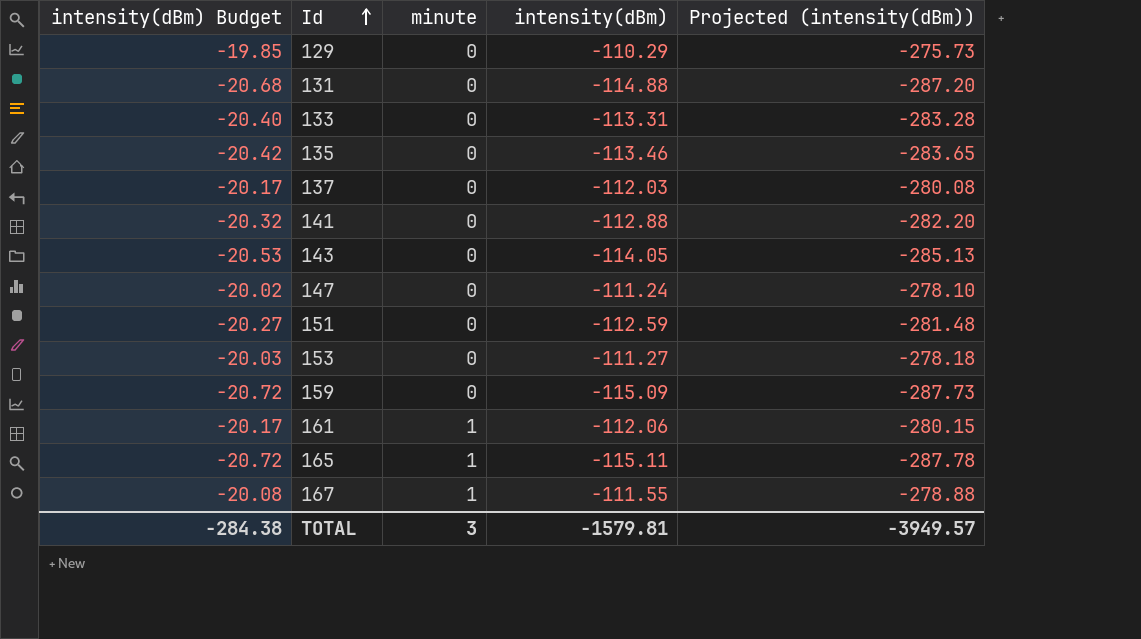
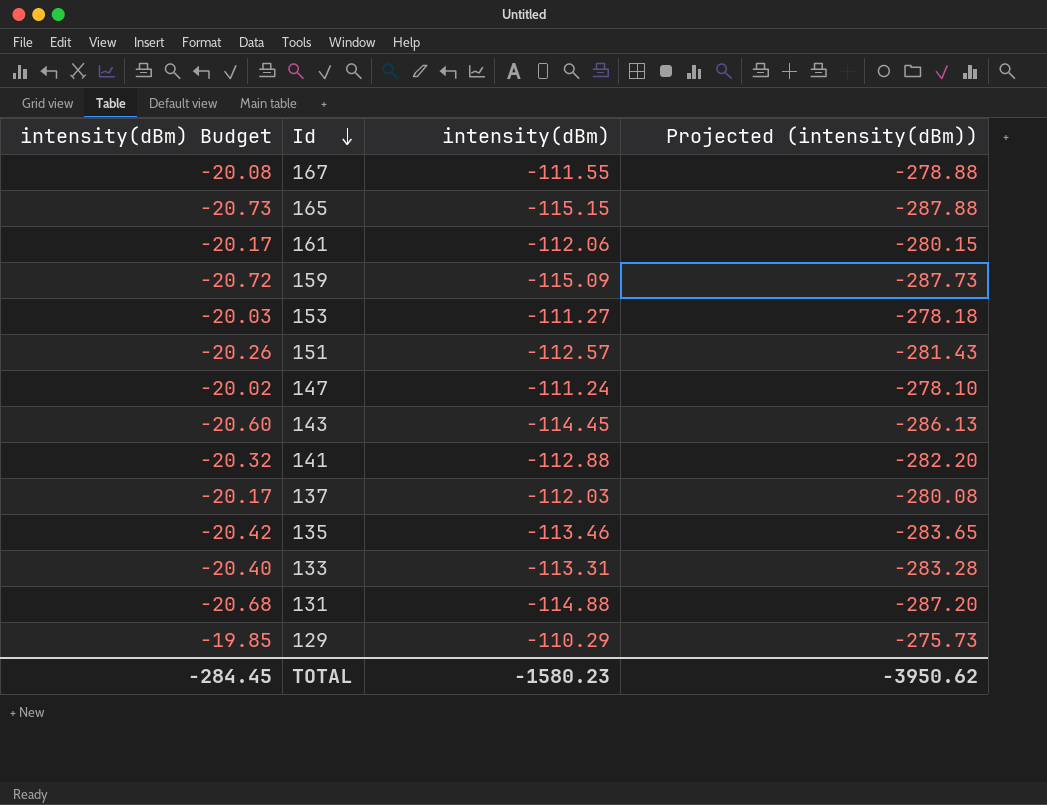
row order: Id ascending -> Id descending
column minute | position: 3 -> none
165 | intensity(dBm) Budget: -20.72 -> -20.73
165 | intensity(dBm): -115.11 -> -115.15
165 | Projected (intensity(dBm)): -287.78 -> -287.88
151 | intensity(dBm) Budget: -20.27 -> -20.26
151 | intensity(dBm): -112.59 -> -112.57
151 | Projected (intensity(dBm)): -281.48 -> -281.43
143 | intensity(dBm) Budget: -20.53 -> -20.60
143 | intensity(dBm): -114.05 -> -114.45
143 | Projected (intensity(dBm)): -285.13 -> -286.13
TOTAL | intensity(dBm) Budget: -284.38 -> -284.45
TOTAL | intensity(dBm): -1579.81 -> -1580.23
TOTAL | Projected (intensity(dBm)): -3949.57 -> -3950.62

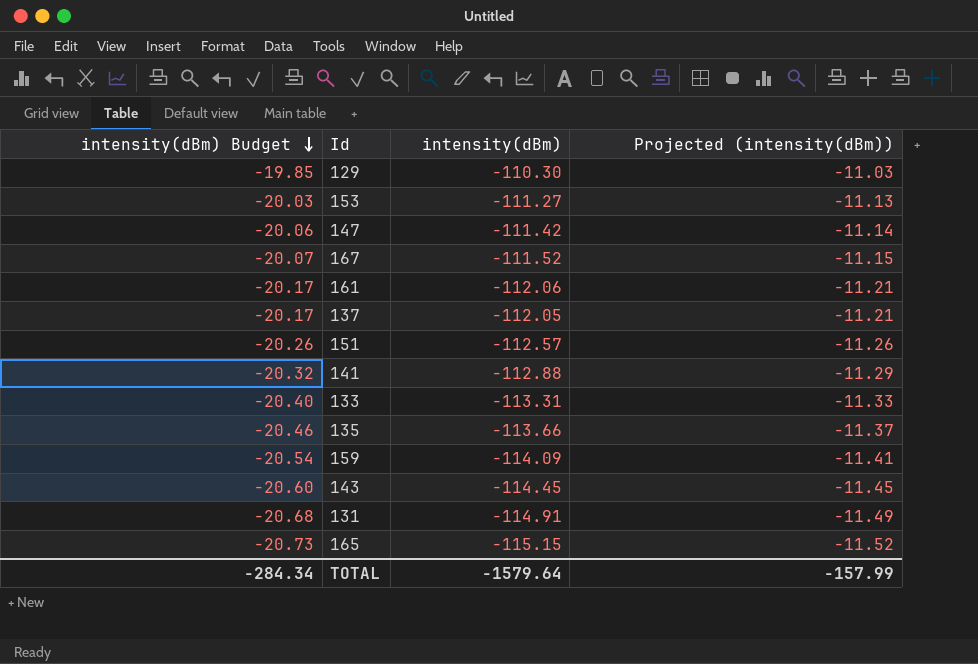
row order: Id descending -> intensity(dBm) Budget descending
column Projected (intensity(dBm)) | formula: [intensity(dBm)] * 2.5 -> [intensity(dBm)] * 0.1
129 | intensity(dBm): -110.29 -> -110.30
147 | intensity(dBm) Budget: -20.02 -> -20.06
147 | intensity(dBm): -111.24 -> -111.42
167 | intensity(dBm) Budget: -20.08 -> -20.07
167 | intensity(dBm): -111.55 -> -111.52
137 | intensity(dBm): -112.03 -> -112.05
135 | intensity(dBm) Budget: -20.42 -> -20.46
135 | intensity(dBm): -113.46 -> -113.66
159 | intensity(dBm) Budget: -20.72 -> -20.54
159 | intensity(dBm): -115.09 -> -114.09
131 | intensity(dBm): -114.88 -> -114.91
TOTAL | intensity(dBm) Budget: -284.45 -> -284.34
TOTAL | intensity(dBm): -1580.23 -> -1579.64
TOTAL | Projected (intensity(dBm)): -3950.62 -> -157.99

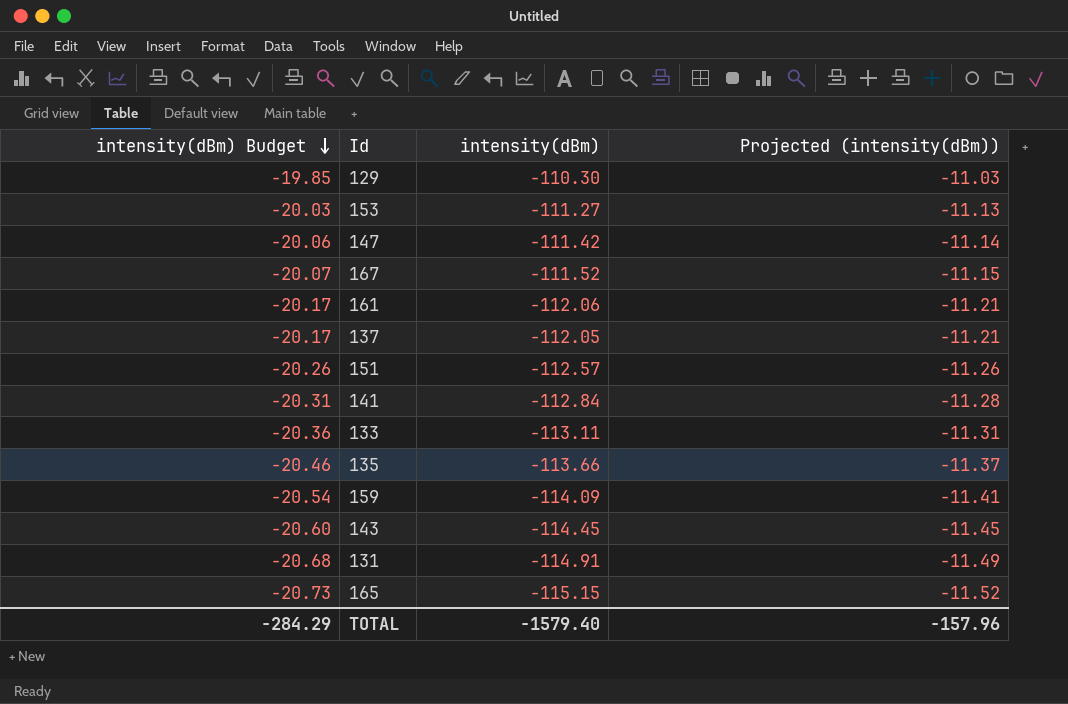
141 | intensity(dBm) Budget: -20.32 -> -20.31
141 | intensity(dBm): -112.88 -> -112.84
141 | Projected (intensity(dBm)): -11.29 -> -11.28
133 | intensity(dBm) Budget: -20.40 -> -20.36
133 | intensity(dBm): -113.31 -> -113.11
133 | Projected (intensity(dBm)): -11.33 -> -11.31
TOTAL | intensity(dBm) Budget: -284.34 -> -284.29
TOTAL | intensity(dBm): -1579.64 -> -1579.40
TOTAL | Projected (intensity(dBm)): -157.99 -> -157.96

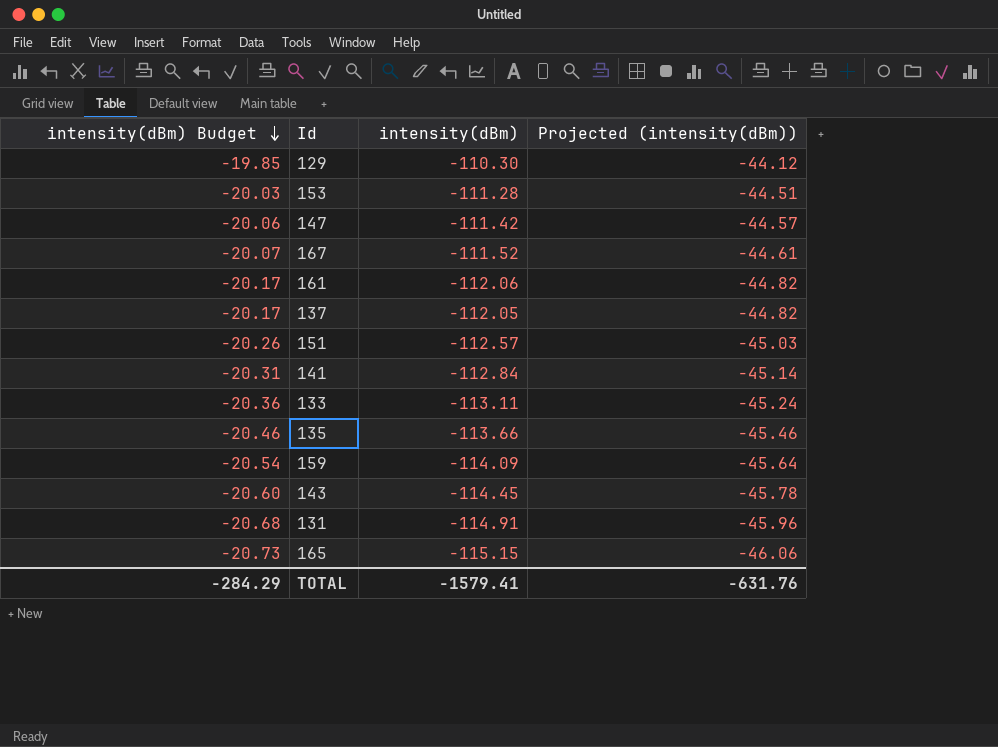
column Projected (intensity(dBm)) | formula: [intensity(dBm)] * 0.1 -> [intensity(dBm)] * 0.4
153 | intensity(dBm): -111.27 -> -111.28
TOTAL | intensity(dBm): -1579.40 -> -1579.41
TOTAL | Projected (intensity(dBm)): -157.96 -> -631.76

